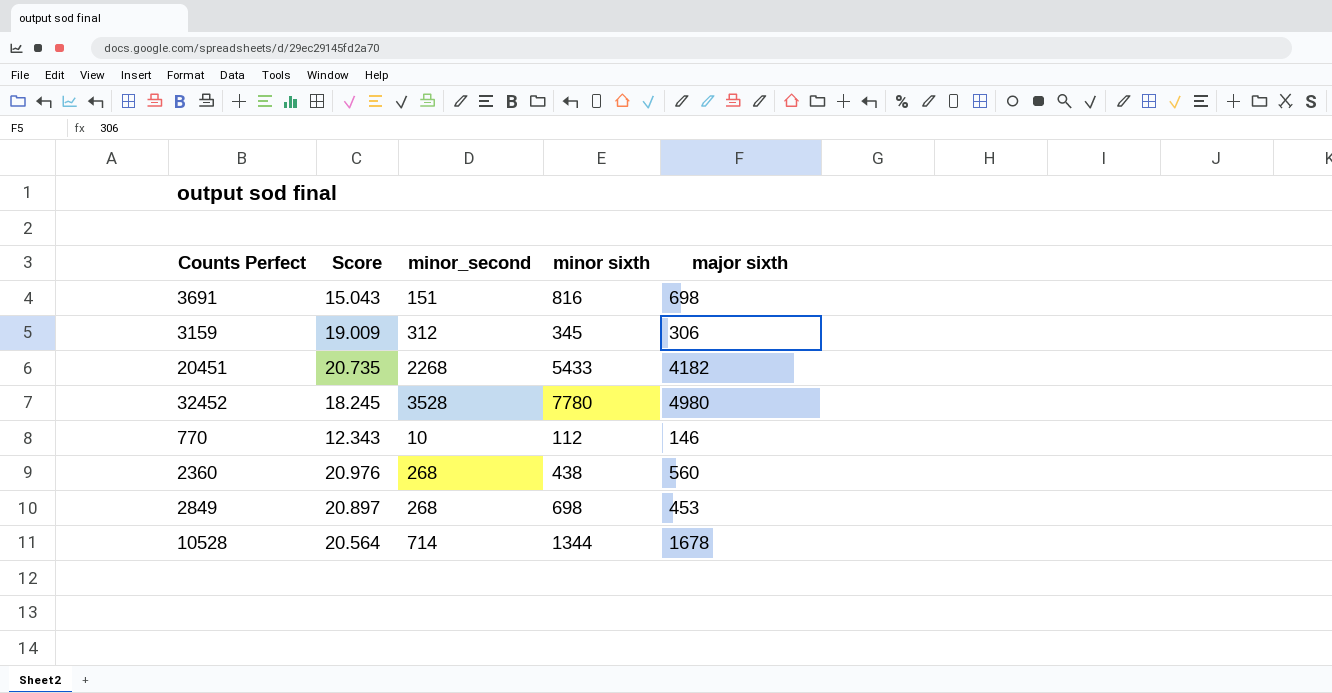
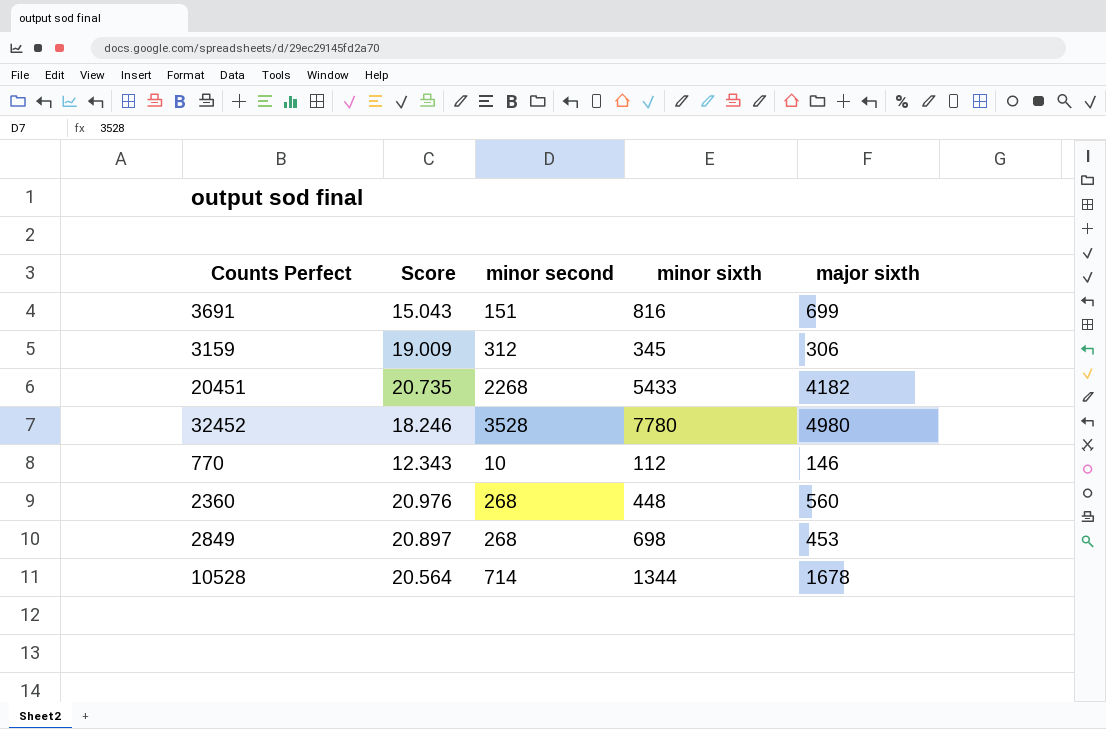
column name: minor_second -> minor second
3691 | major sixth: 698 -> 699
32452 | Score: 18.245 -> 18.246
2360 | minor sixth: 438 -> 448

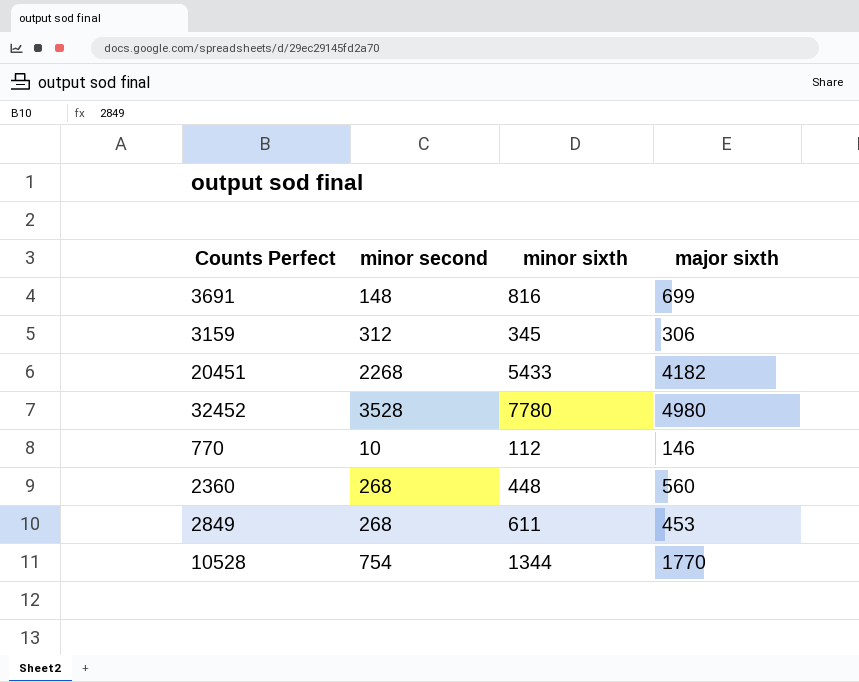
column Score | position: 2 -> none
3691 | minor second: 151 -> 148
2849 | minor sixth: 698 -> 611
10528 | minor second: 714 -> 754
10528 | major sixth: 1678 -> 1770

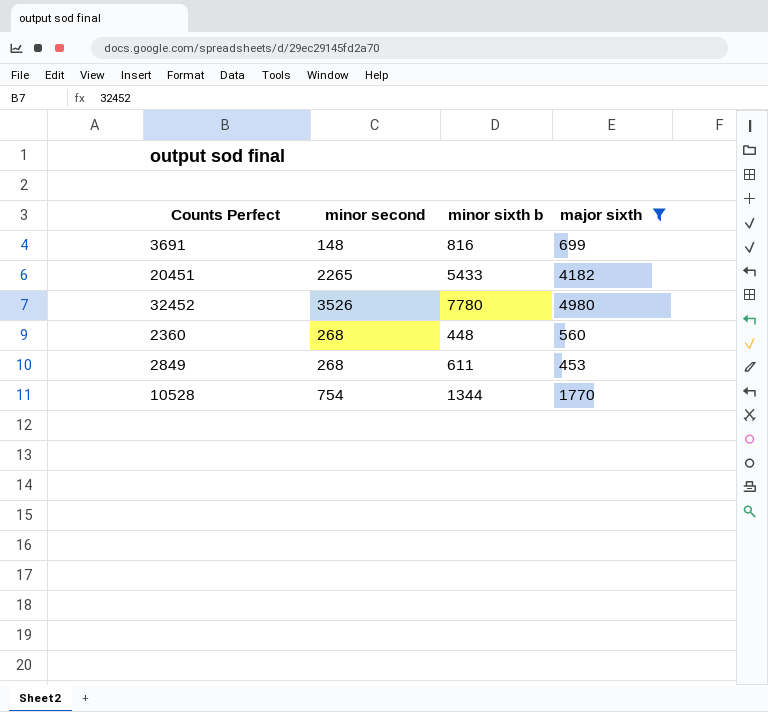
filter: none -> major sixth >= 453
column name: minor sixth -> minor sixth b
20451 | minor second: 2268 -> 2265
32452 | minor second: 3528 -> 3526

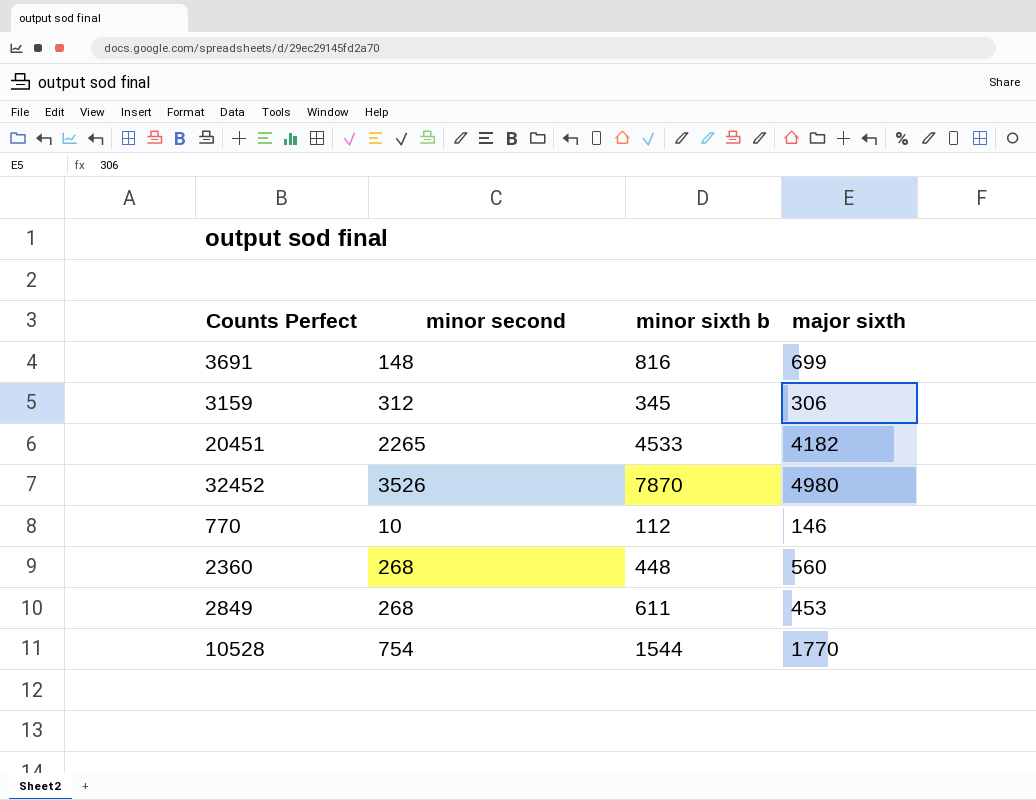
filter: major sixth >= 453 -> none
20451 | minor sixth b: 5433 -> 4533
32452 | minor sixth b: 7780 -> 7870
10528 | minor sixth b: 1344 -> 1544

